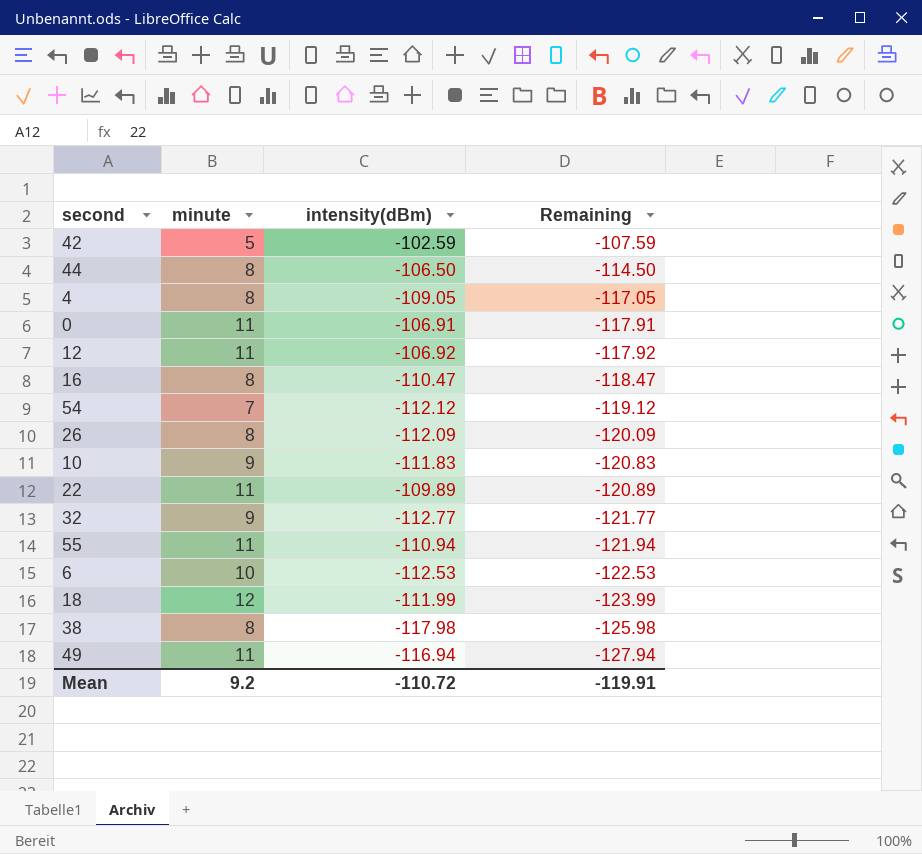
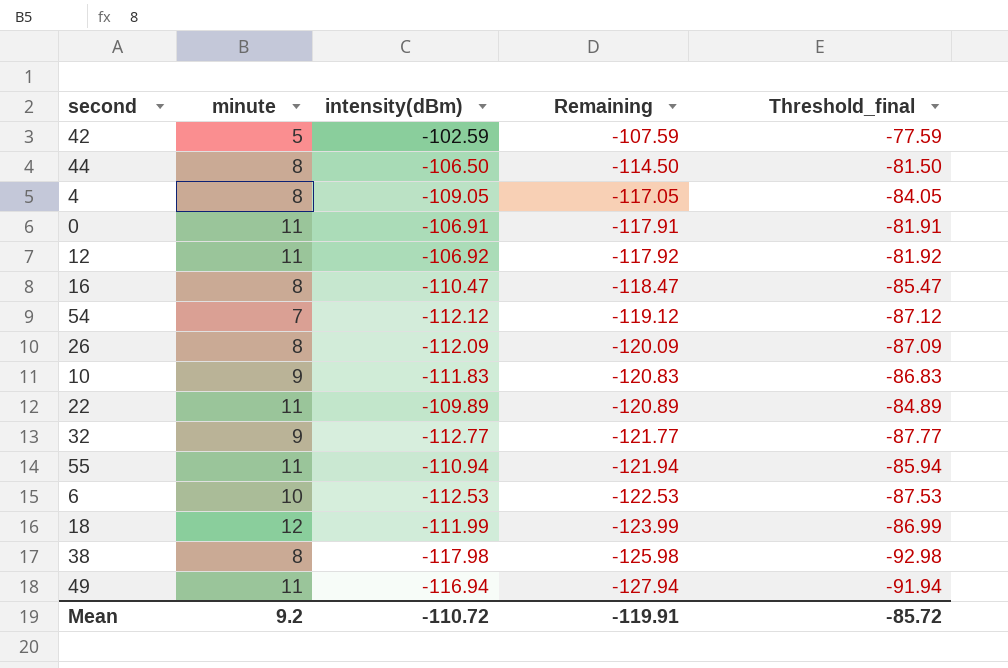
column Threshold_final | formula: none -> [intensity(dBm)] + 25

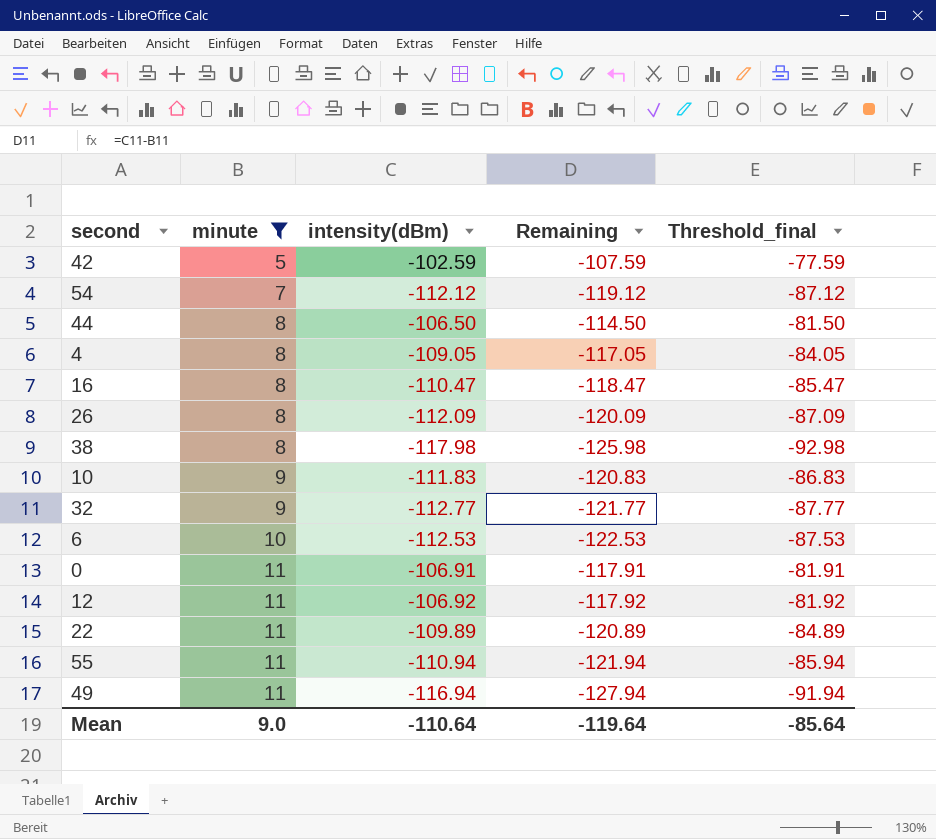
filter: none -> minute != 12
row order: Remaining descending -> minute ascending
Mean | minute: 9.2 -> 9.0
Mean | intensity(dBm): -110.72 -> -110.64
Mean | Remaining: -119.91 -> -119.64
Mean | Threshold_final: -85.72 -> -85.64

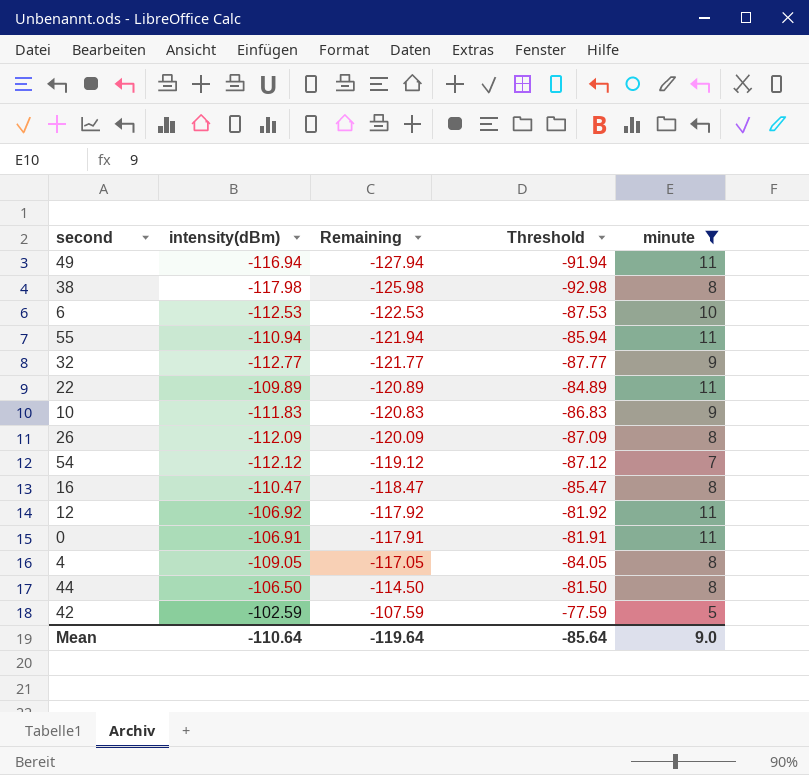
row order: minute ascending -> Remaining ascending
column name: Threshold_final -> Threshold
column minute | position: 2 -> 5

